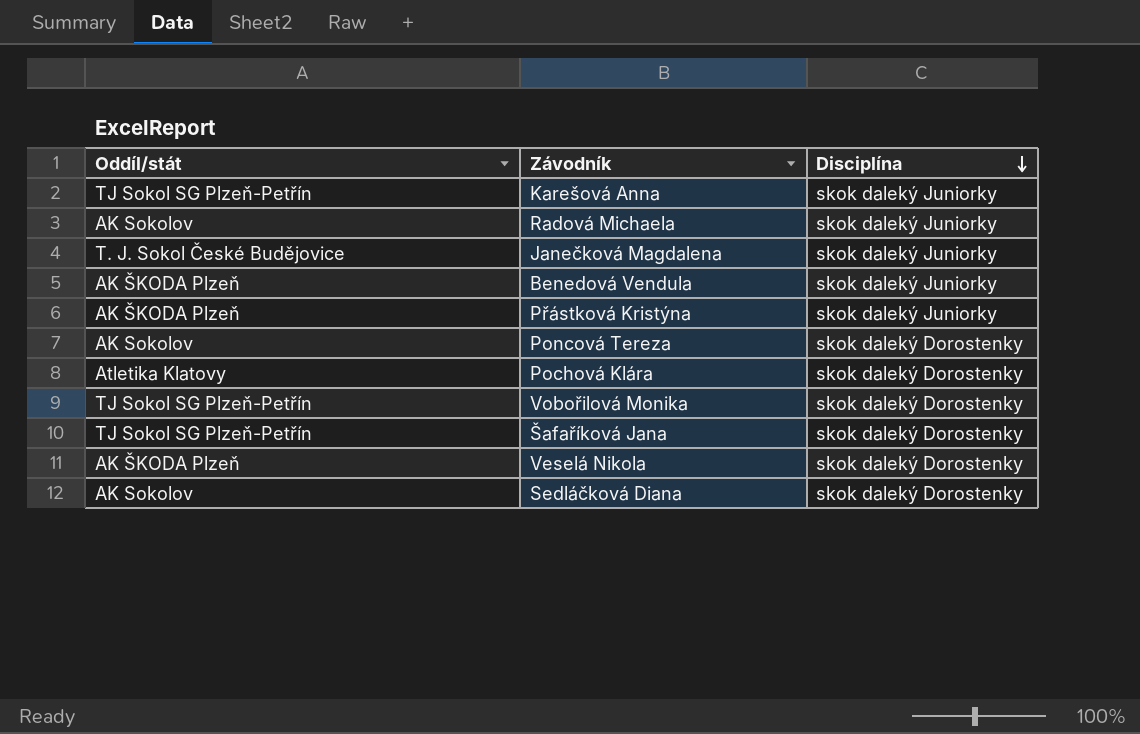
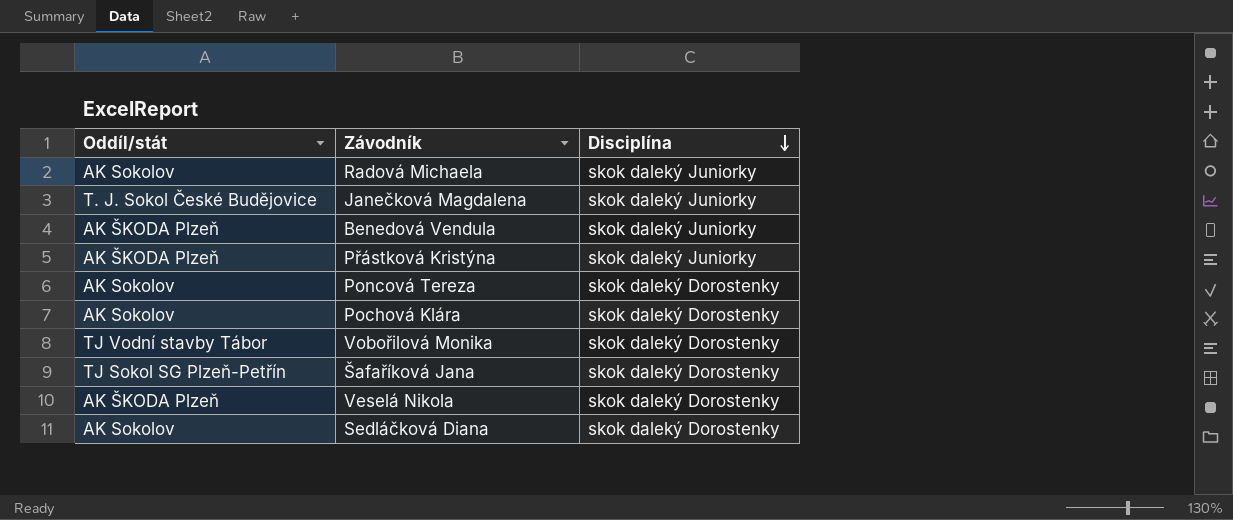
row Karešová Anna: TJ Sokol SG Plzeň-Petřín | skok daleký Juniorky -> none
Pochová Klára | Oddíl/stát: Atletika Klatovy -> AK Sokolov
Vobořilová Monika | Oddíl/stát: TJ Sokol SG Plzeň-Petřín -> TJ Vodní stavby Tábor

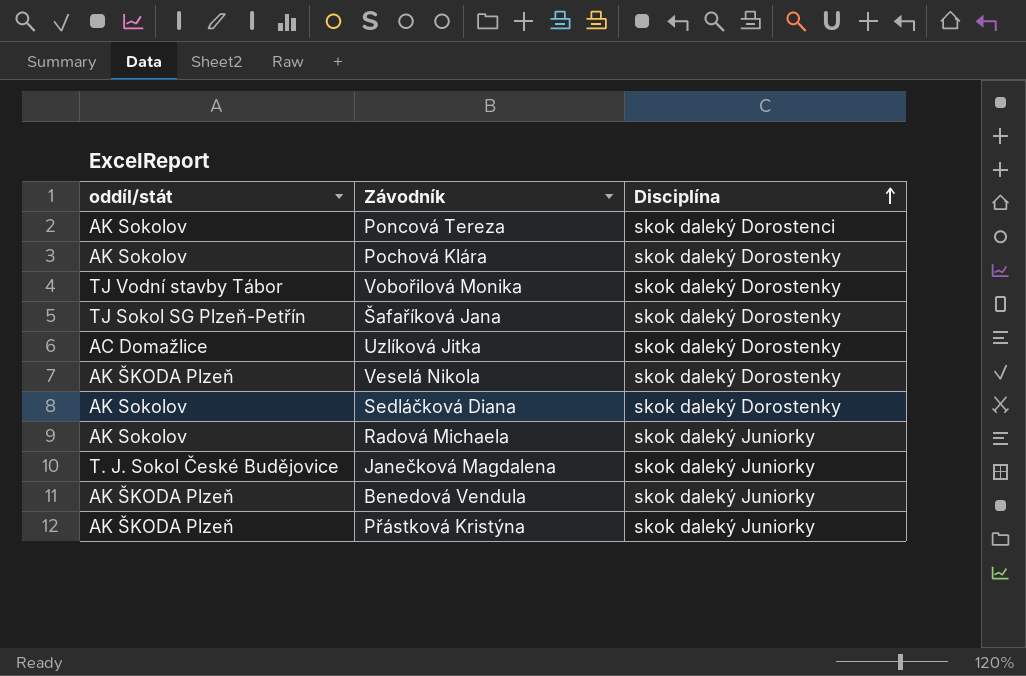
row order: Disciplína descending -> Disciplína ascending
column name: Oddíl/stát -> oddíl/stát
Poncová Tereza | Disciplína: skok daleký Dorostenky -> skok daleký Dorostenci
row Uzlíková Jitka: none -> AC Domažlice | skok daleký Dorostenky

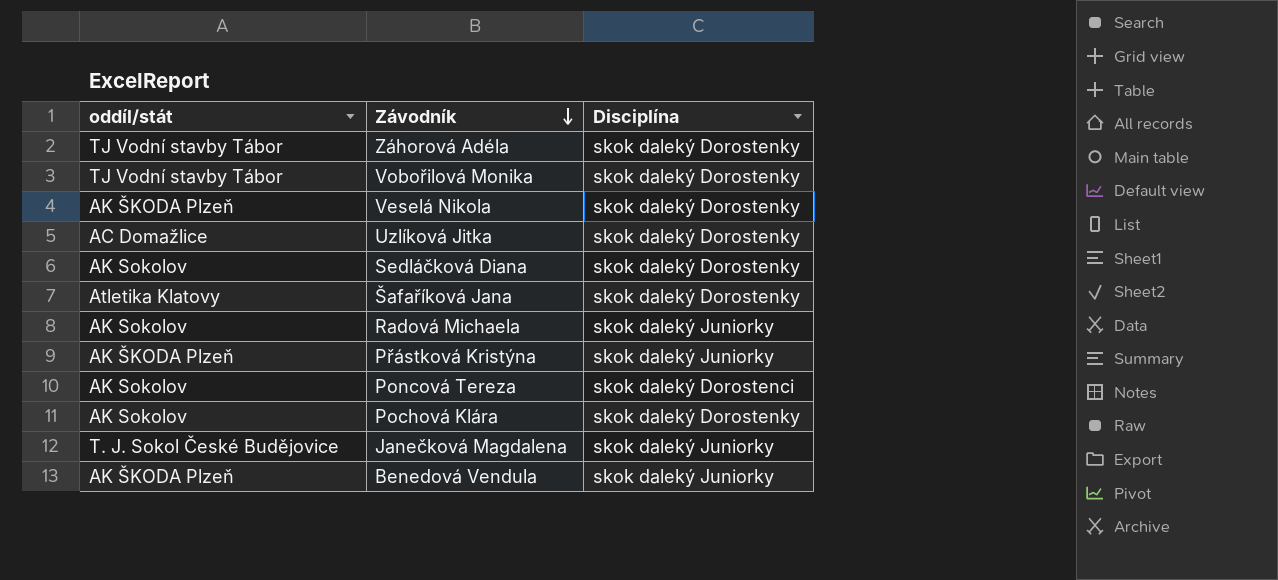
row order: Disciplína ascending -> Závodník descending
row Záhorová Adéla: none -> TJ Vodní stavby Tábor | skok daleký Dorostenky
Šafaříková Jana | oddíl/stát: TJ Sokol SG Plzeň-Petřín -> Atletika Klatovy

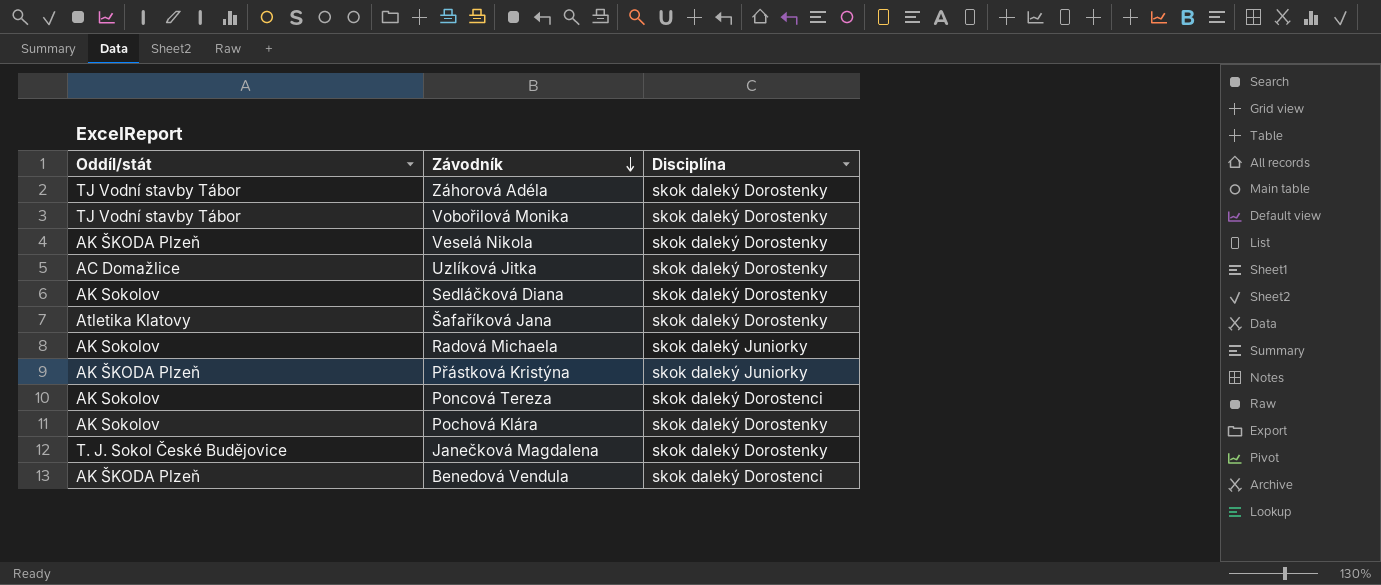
column name: oddíl/stát -> Oddíl/stát
Janečková Magdalena | Disciplína: skok daleký Juniorky -> skok daleký Dorostenky
Benedová Vendula | Disciplína: skok daleký Juniorky -> skok daleký Dorostenci

